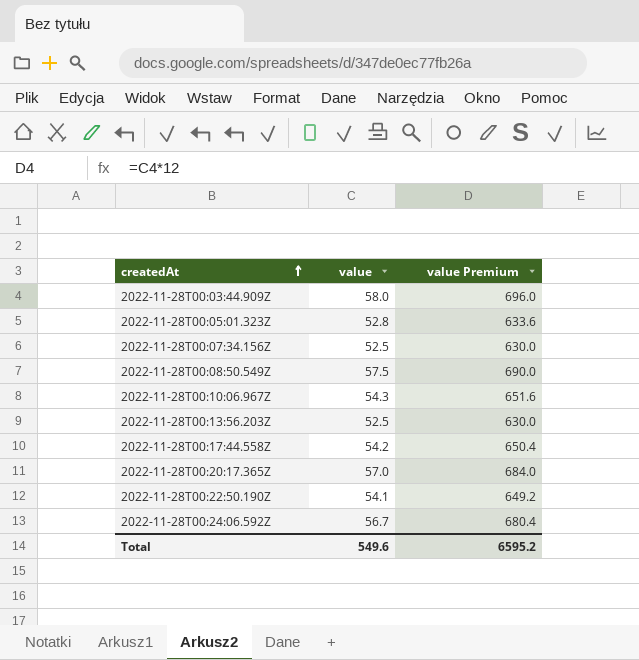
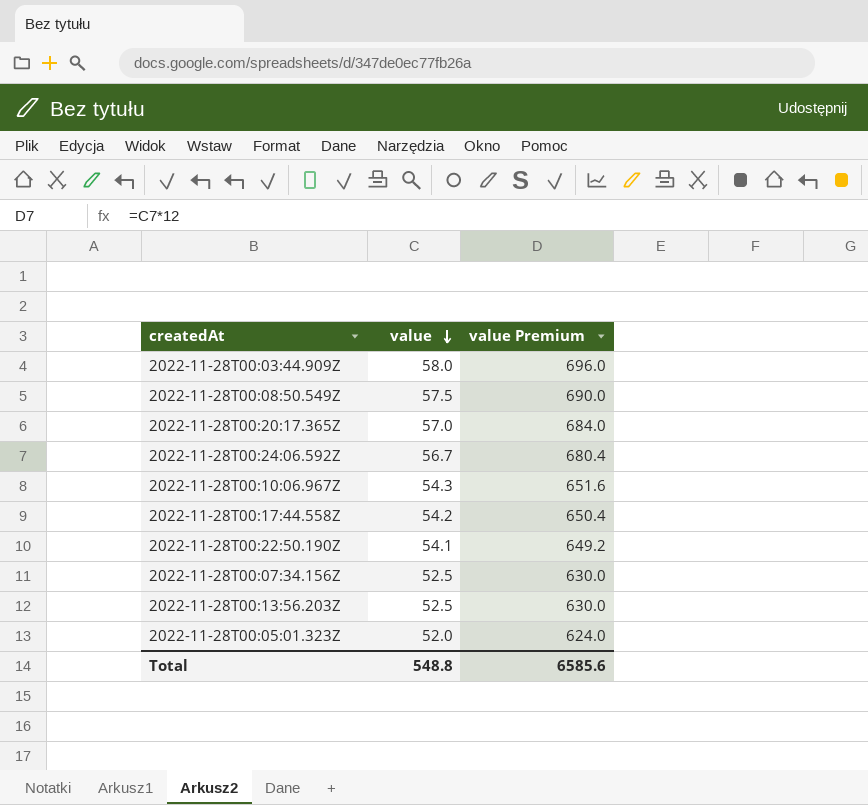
row order: createdAt ascending -> value descending
2022-11-28T00:05:01.323Z | value: 52.8 -> 52.0
2022-11-28T00:05:01.323Z | value Premium: 633.6 -> 624.0
Total | value: 549.6 -> 548.8
Total | value Premium: 6595.2 -> 6585.6

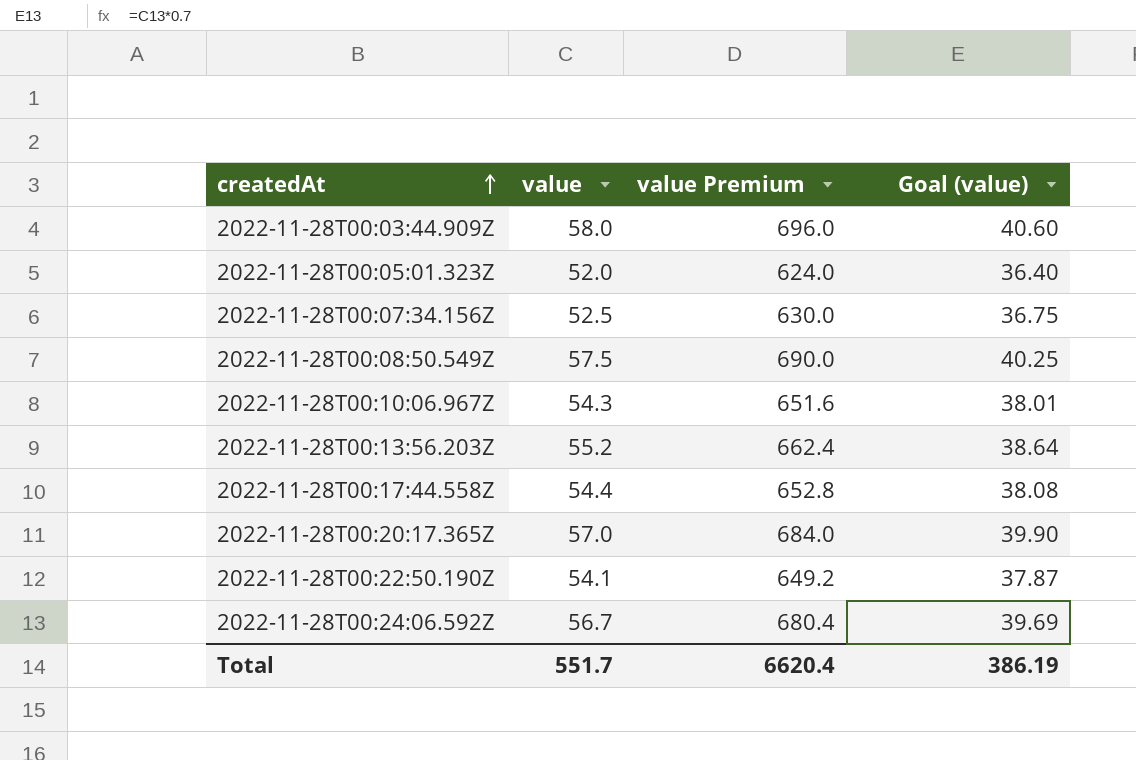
row order: value descending -> createdAt ascending
column Goal (value) | formula: none -> [value] * 0.7
2022-11-28T00:13:56.203Z | value: 52.5 -> 55.2
2022-11-28T00:13:56.203Z | value Premium: 630.0 -> 662.4
2022-11-28T00:17:44.558Z | value: 54.2 -> 54.4
2022-11-28T00:17:44.558Z | value Premium: 650.4 -> 652.8
Total | value: 548.8 -> 551.7
Total | value Premium: 6585.6 -> 6620.4

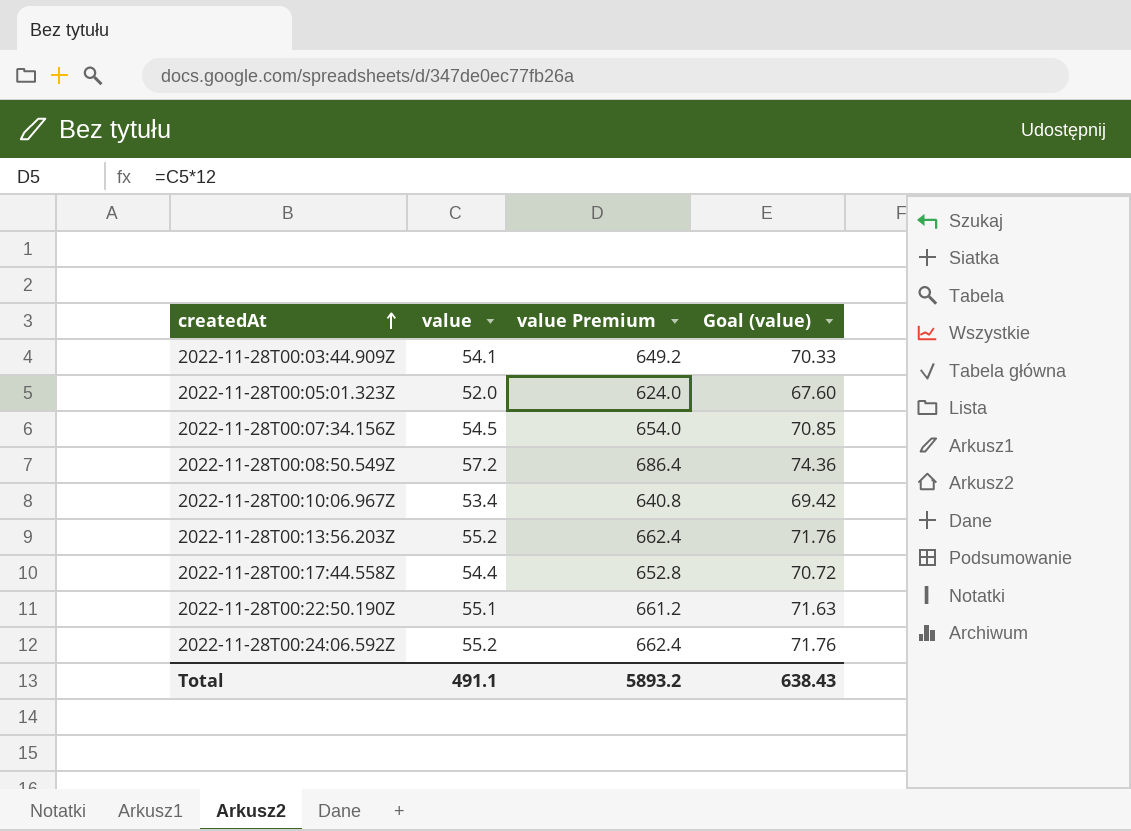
column Goal (value) | formula: [value] * 0.7 -> [value] * 1.3
row 2022-11-28T00:20:17.365Z: 57.0 | 684.0 | 39.90 -> none
2022-11-28T00:03:44.909Z | value: 58.0 -> 54.1
2022-11-28T00:03:44.909Z | value Premium: 696.0 -> 649.2
2022-11-28T00:07:34.156Z | value: 52.5 -> 54.5
2022-11-28T00:07:34.156Z | value Premium: 630.0 -> 654.0
2022-11-28T00:08:50.549Z | value: 57.5 -> 57.2
2022-11-28T00:08:50.549Z | value Premium: 690.0 -> 686.4
2022-11-28T00:10:06.967Z | value: 54.3 -> 53.4
2022-11-28T00:10:06.967Z | value Premium: 651.6 -> 640.8
2022-11-28T00:22:50.190Z | value: 54.1 -> 55.1
2022-11-28T00:22:50.190Z | value Premium: 649.2 -> 661.2
2022-11-28T00:24:06.592Z | value: 56.7 -> 55.2
2022-11-28T00:24:06.592Z | value Premium: 680.4 -> 662.4
Total | value: 551.7 -> 491.1
Total | value Premium: 6620.4 -> 5893.2
Total | Goal (value): 386.19 -> 638.43

